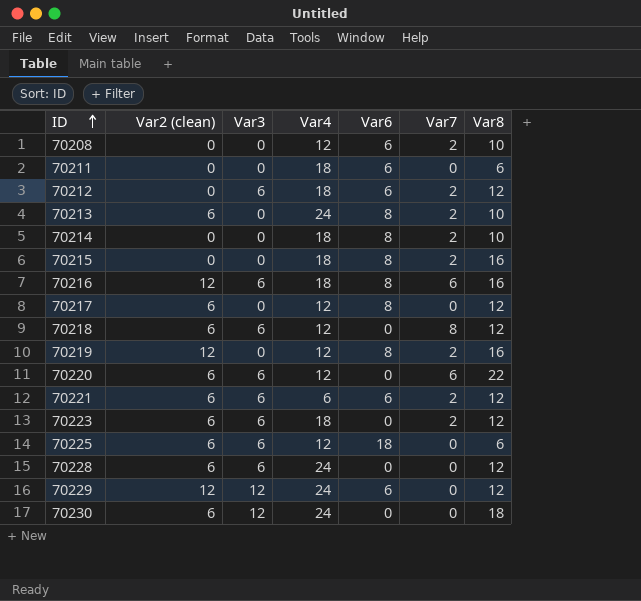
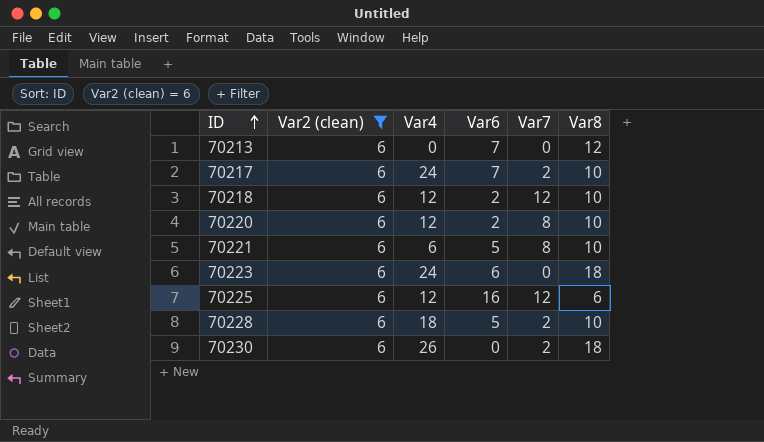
filter: none -> Var2 (clean) = 6
column Var3 | position: 3 -> none
70213 | Var4: 24 -> 0
70213 | Var6: 8 -> 7
70213 | Var7: 2 -> 0
70213 | Var8: 10 -> 12
70217 | Var4: 12 -> 24
70217 | Var6: 8 -> 7
70217 | Var7: 0 -> 2
70217 | Var8: 12 -> 10
70218 | Var6: 0 -> 2
70218 | Var7: 8 -> 12
70218 | Var8: 12 -> 10
70220 | Var6: 0 -> 2
70220 | Var7: 6 -> 8
70220 | Var8: 22 -> 10
70221 | Var6: 6 -> 5
70221 | Var7: 2 -> 8
70221 | Var8: 12 -> 10
70223 | Var4: 18 -> 24
70223 | Var6: 0 -> 6
70223 | Var7: 2 -> 0
70223 | Var8: 12 -> 18
70225 | Var6: 18 -> 16
70225 | Var7: 0 -> 12
70228 | Var4: 24 -> 18
70228 | Var6: 0 -> 5
70228 | Var7: 0 -> 2
70228 | Var8: 12 -> 10
70230 | Var4: 24 -> 26
70230 | Var7: 0 -> 2

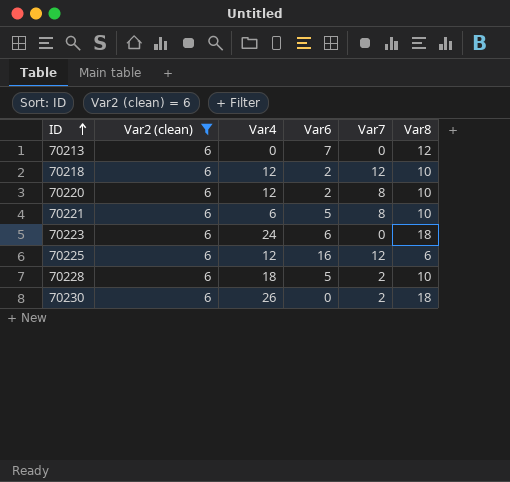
row 70217: 6 | 24 | 7 | 2 | 10 -> none

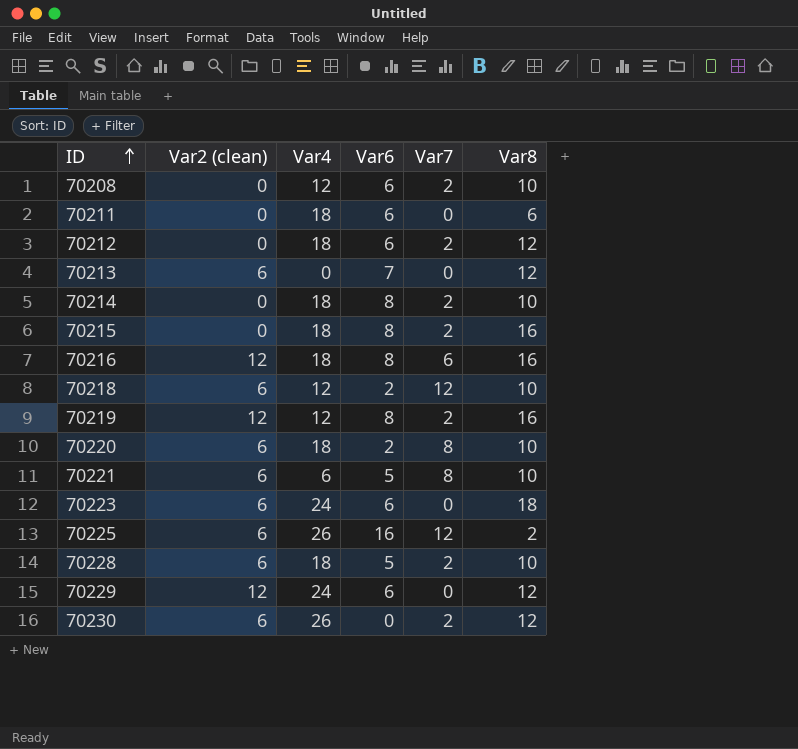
filter: Var2 (clean) = 6 -> none
70220 | Var4: 12 -> 18
70225 | Var4: 12 -> 26
70225 | Var8: 6 -> 2
70230 | Var8: 18 -> 12

